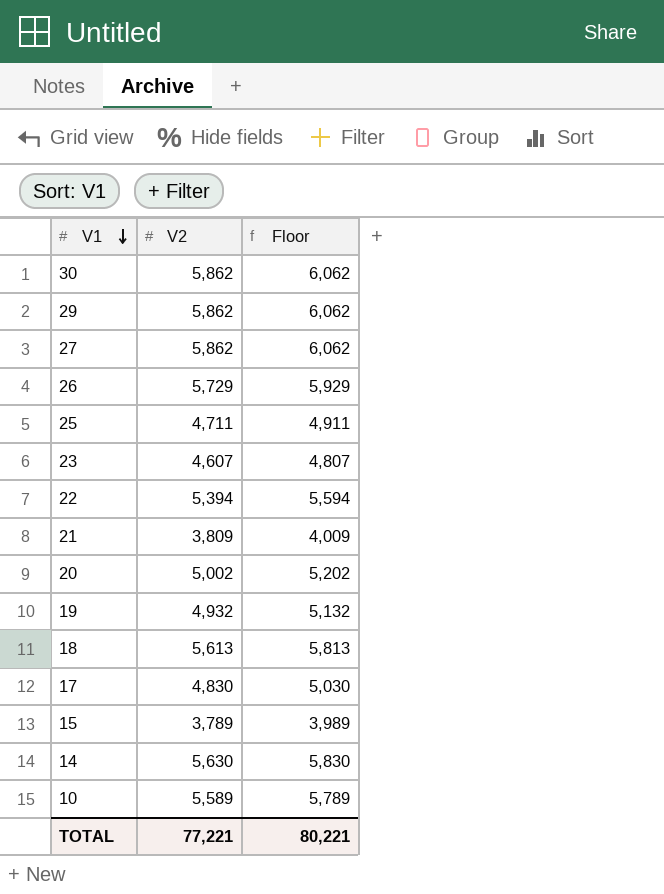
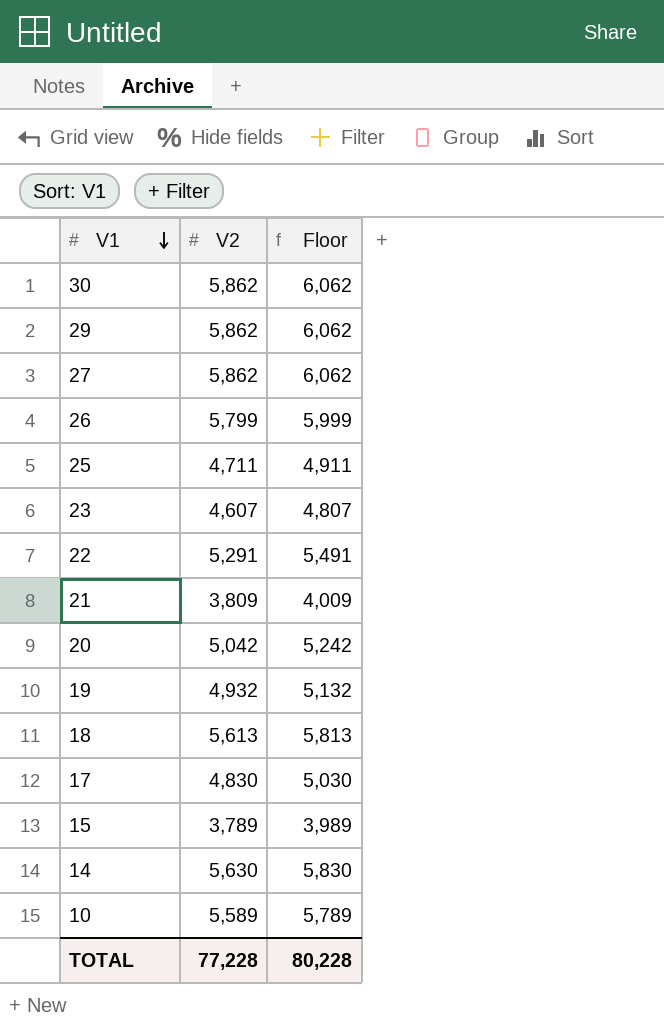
26 | V2: 5,729 -> 5,799
26 | Floor: 5,929 -> 5,999
22 | V2: 5,394 -> 5,291
22 | Floor: 5,594 -> 5,491
20 | V2: 5,002 -> 5,042
20 | Floor: 5,202 -> 5,242
TOTAL | V2: 77,221 -> 77,228
TOTAL | Floor: 80,221 -> 80,228

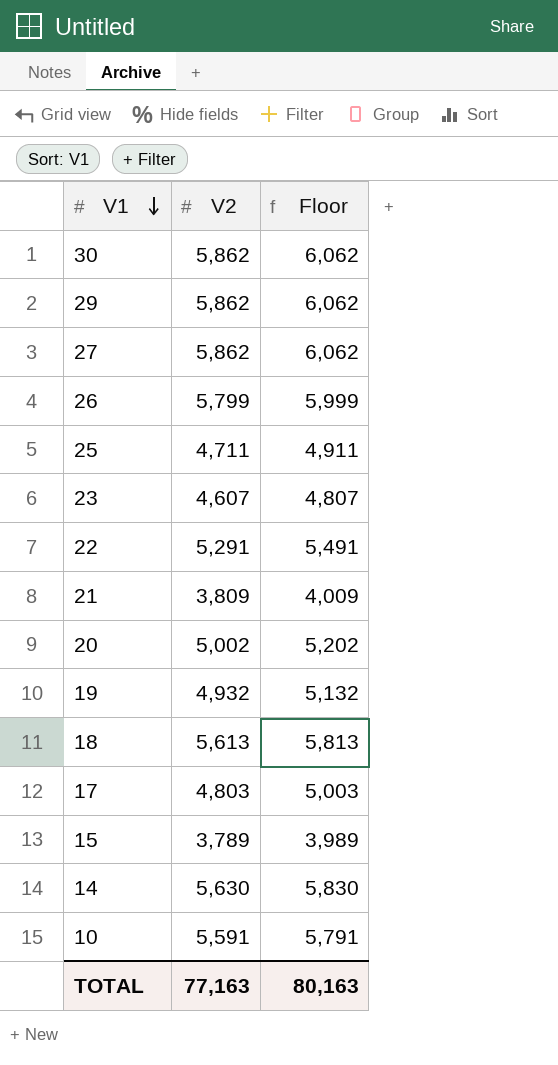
20 | V2: 5,042 -> 5,002
20 | Floor: 5,242 -> 5,202
17 | V2: 4,830 -> 4,803
17 | Floor: 5,030 -> 5,003
10 | V2: 5,589 -> 5,591
10 | Floor: 5,789 -> 5,791
TOTAL | V2: 77,228 -> 77,163
TOTAL | Floor: 80,228 -> 80,163

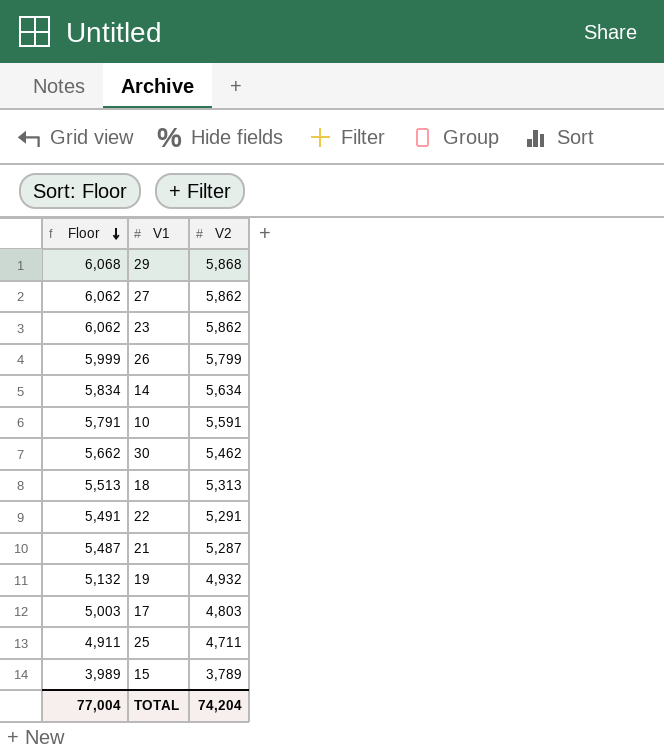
row order: V1 descending -> Floor descending
column Floor | position: 3 -> 1
row 20: 5,002 | 5,202 -> none
29 | Floor: 6,062 -> 6,068
29 | V2: 5,862 -> 5,868
23 | Floor: 4,807 -> 6,062
23 | V2: 4,607 -> 5,862
14 | Floor: 5,830 -> 5,834
14 | V2: 5,630 -> 5,634
30 | Floor: 6,062 -> 5,662
30 | V2: 5,862 -> 5,462
18 | Floor: 5,813 -> 5,513
18 | V2: 5,613 -> 5,313
21 | Floor: 4,009 -> 5,487
21 | V2: 3,809 -> 5,287
TOTAL | Floor: 80,163 -> 77,004
TOTAL | V2: 77,163 -> 74,204

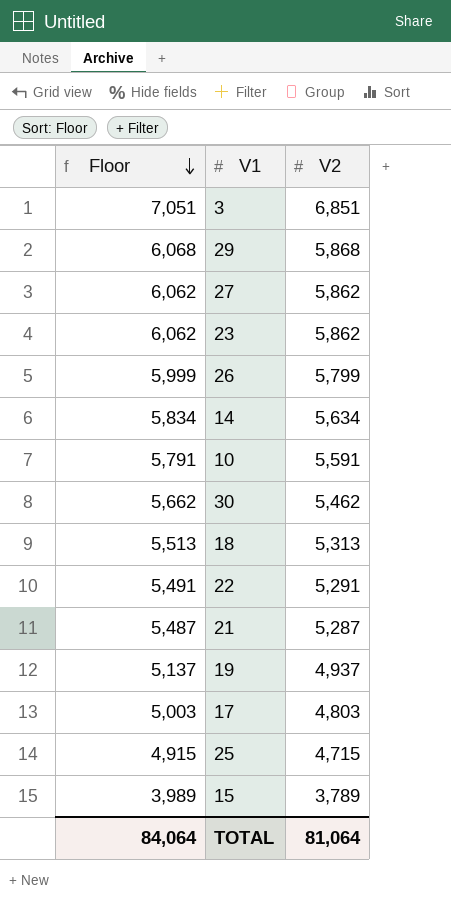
row 3: none -> 7,051 | 6,851
19 | Floor: 5,132 -> 5,137
19 | V2: 4,932 -> 4,937
25 | Floor: 4,911 -> 4,915
25 | V2: 4,711 -> 4,715
TOTAL | Floor: 77,004 -> 84,064
TOTAL | V2: 74,204 -> 81,064

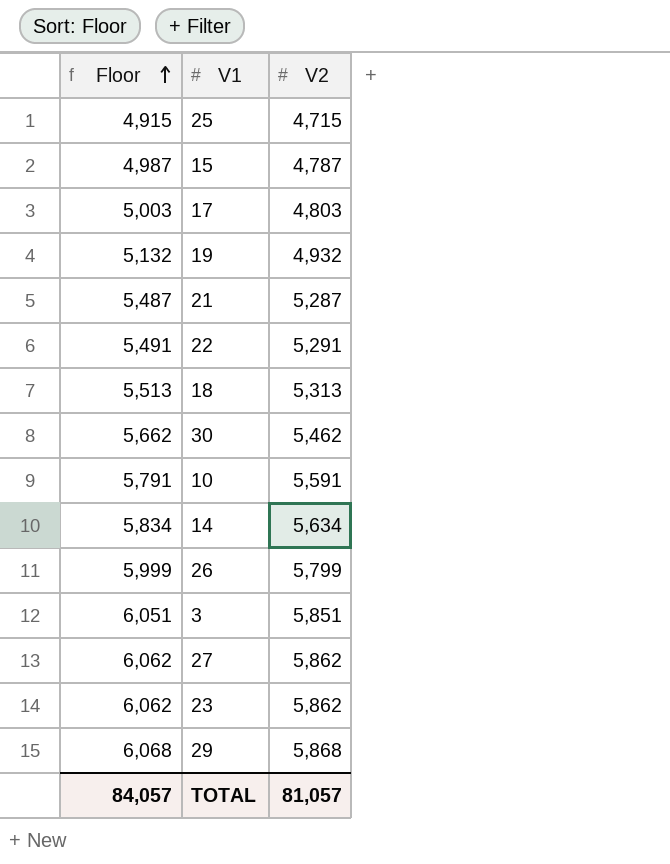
row order: Floor descending -> Floor ascending
15 | Floor: 3,989 -> 4,987
15 | V2: 3,789 -> 4,787
19 | Floor: 5,137 -> 5,132
19 | V2: 4,937 -> 4,932
3 | Floor: 7,051 -> 6,051
3 | V2: 6,851 -> 5,851
TOTAL | Floor: 84,064 -> 84,057
TOTAL | V2: 81,064 -> 81,057

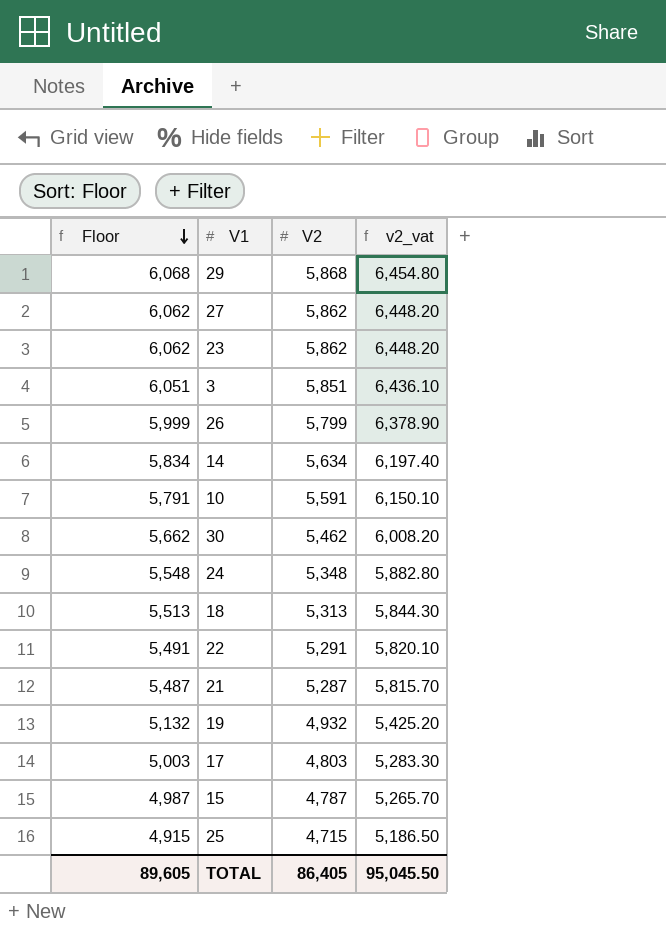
row order: Floor ascending -> Floor descending
column v2_vat | formula: none -> [V2] * 1.1
row 24: none -> 5,548 | 5,348 | 5,882.80
TOTAL | Floor: 84,057 -> 89,605
TOTAL | V2: 81,057 -> 86,405

